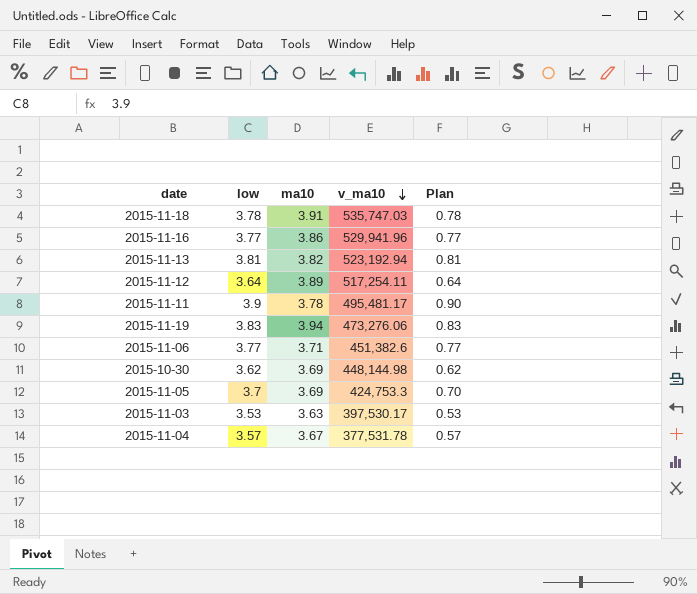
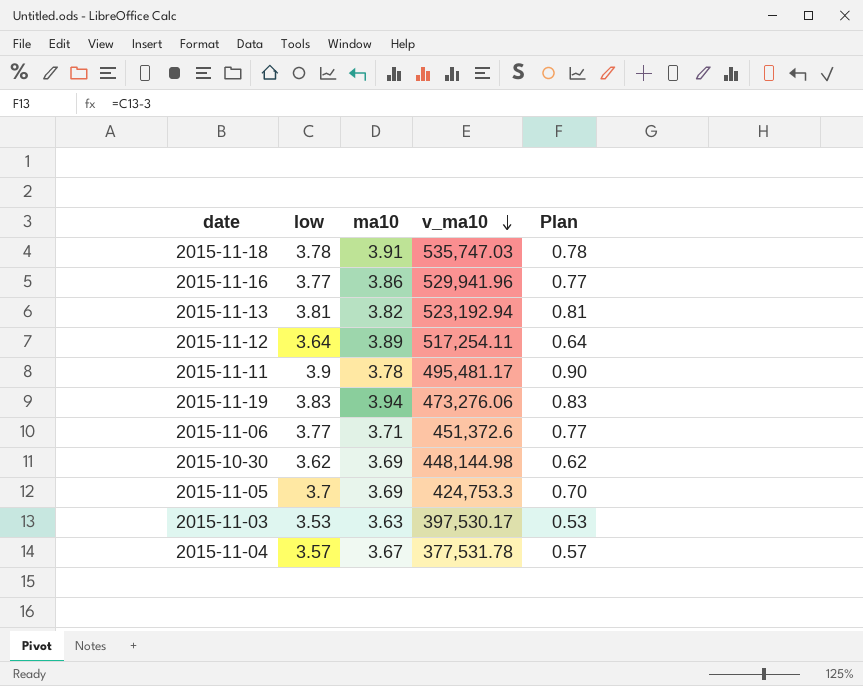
2015-11-06 | v_ma10: 451,382.6 -> 451,372.6

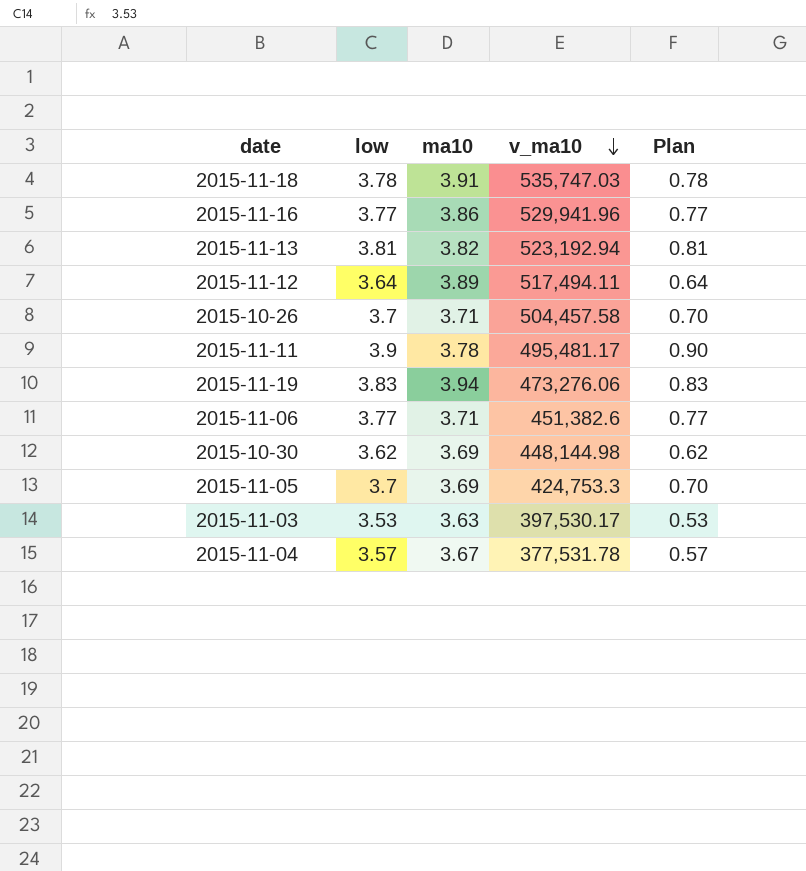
2015-11-12 | v_ma10: 517,254.11 -> 517,494.11
row 2015-10-26: none -> 3.7 | 3.71 | 504,457.58 | 0.70
2015-11-06 | v_ma10: 451,372.6 -> 451,382.6

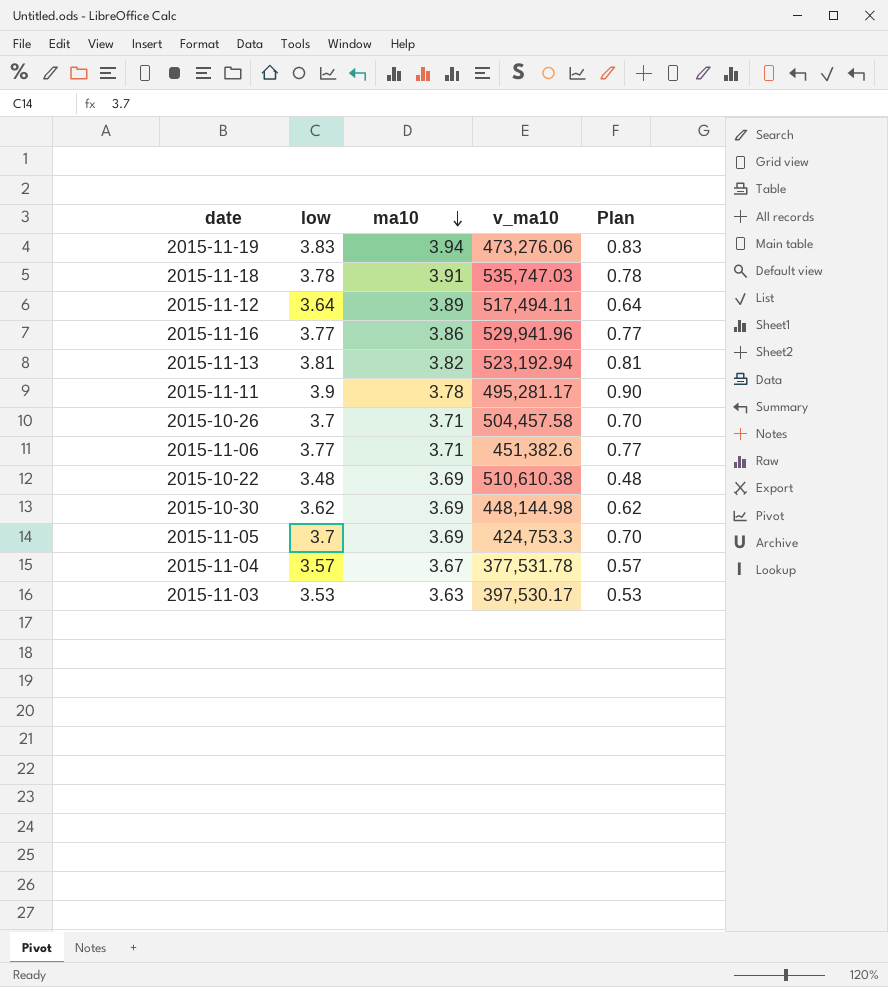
row order: v_ma10 descending -> ma10 descending
2015-11-11 | v_ma10: 495,481.17 -> 495,281.17
row 2015-10-22: none -> 3.48 | 3.69 | 510,610.38 | 0.48

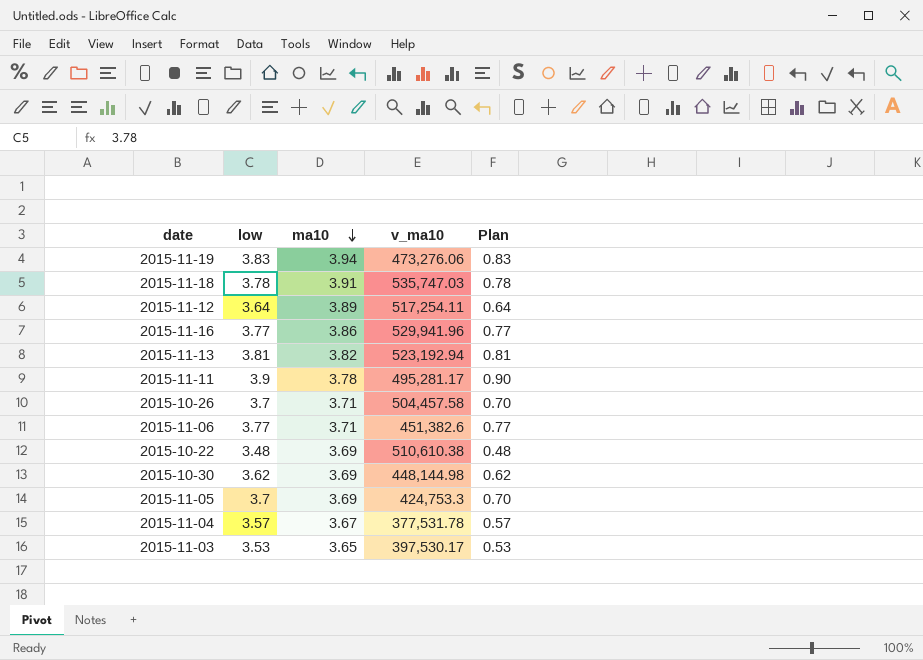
2015-11-12 | v_ma10: 517,494.11 -> 517,254.11
2015-11-03 | ma10: 3.63 -> 3.65

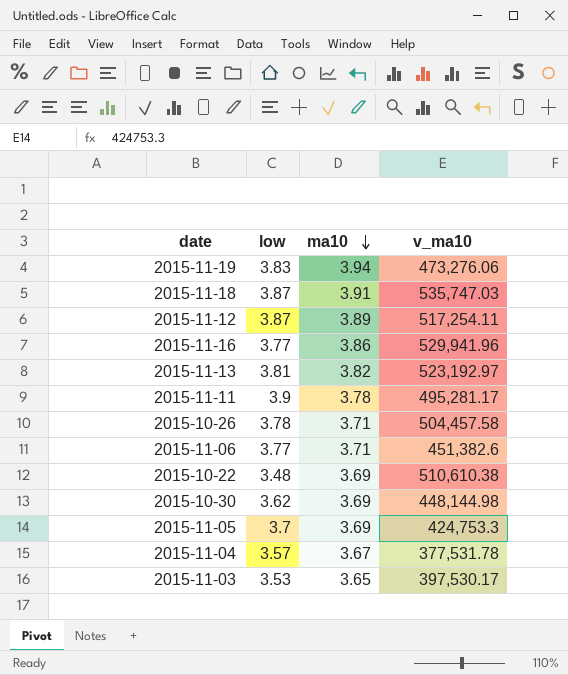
column Plan | formula: [low] - 3 -> none
2015-11-18 | low: 3.78 -> 3.87
2015-11-12 | low: 3.64 -> 3.87
2015-11-13 | v_ma10: 523,192.94 -> 523,192.97
2015-10-26 | low: 3.7 -> 3.78

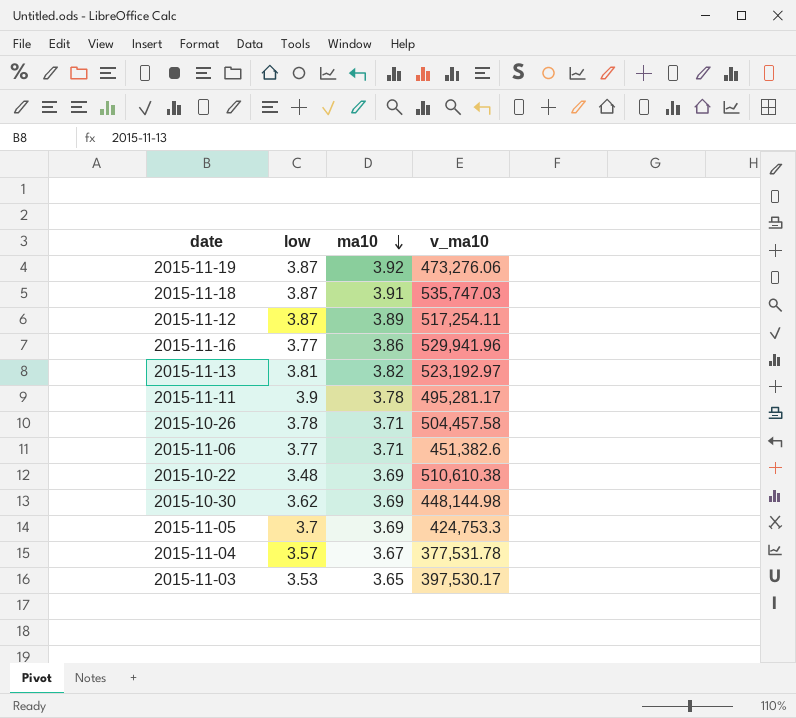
2015-11-19 | low: 3.83 -> 3.87
2015-11-19 | ma10: 3.94 -> 3.92

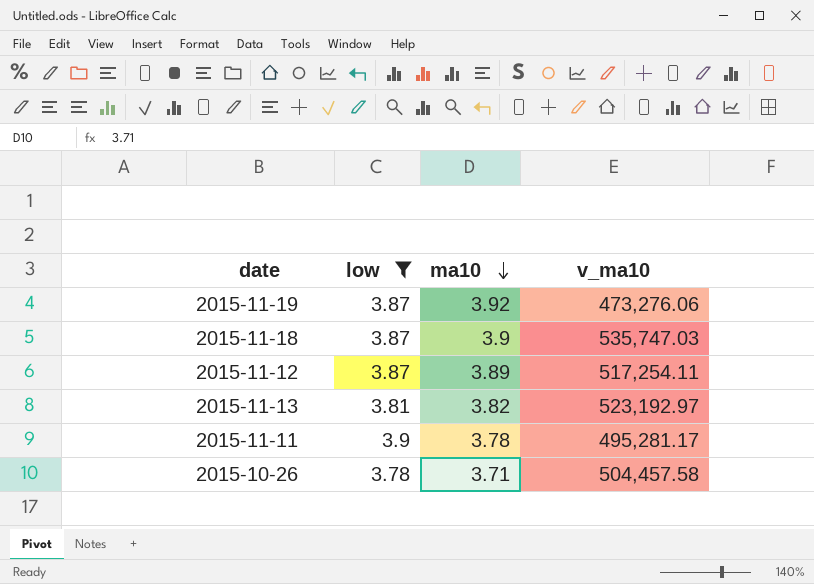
filter: none -> low >= 3.78
2015-11-18 | ma10: 3.91 -> 3.9

